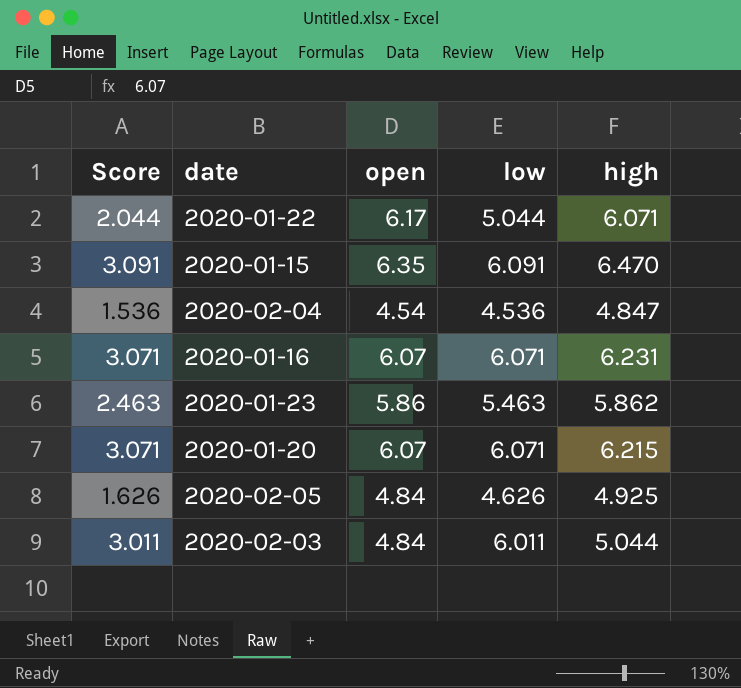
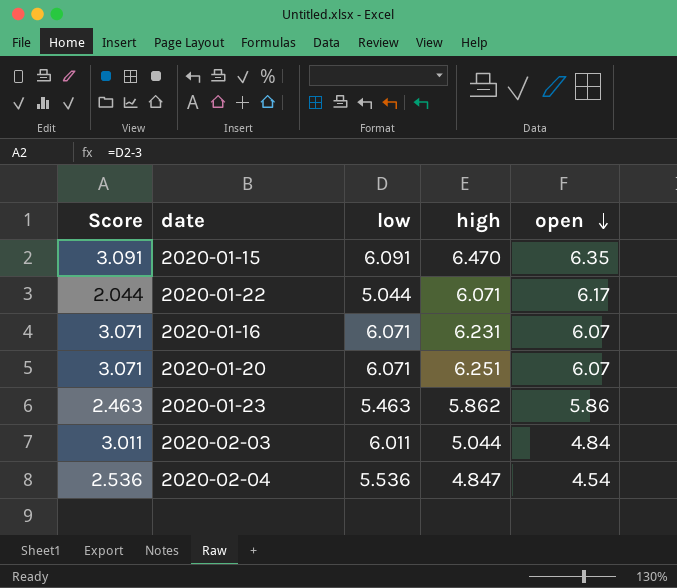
row order: none -> open descending
column open | position: 3 -> 5
row 2020-02-05: 1.626 | 4.84 | 4.626 | 4.925 -> none
2020-01-20 | high: 6.215 -> 6.251
2020-02-04 | Score: 1.536 -> 2.536
2020-02-04 | low: 4.536 -> 5.536

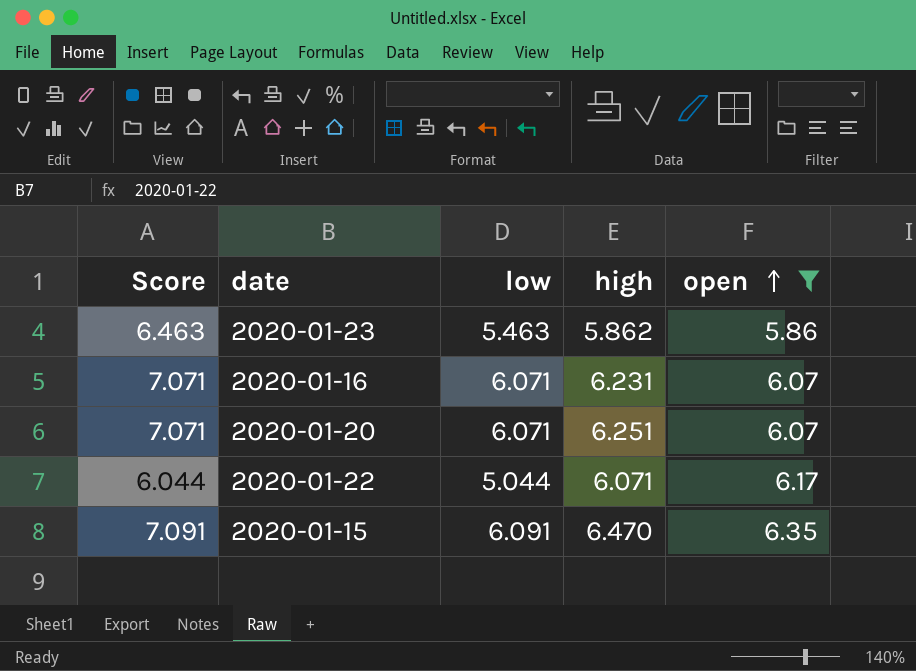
filter: none -> open >= 5.86
row order: open descending -> open ascending
column Score | formula: [low] - 3 -> [low] + 1

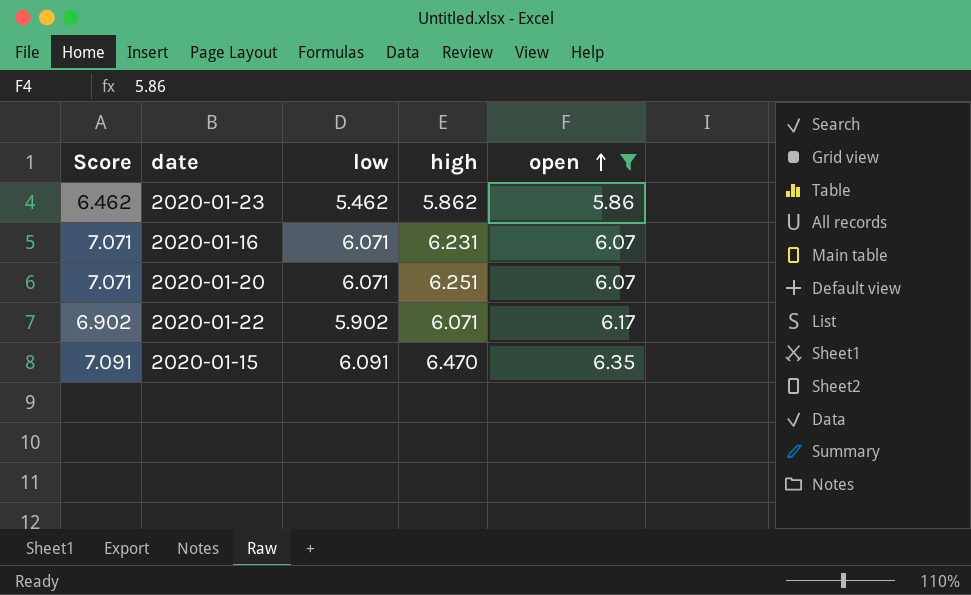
2020-01-23 | Score: 6.463 -> 6.462
2020-01-23 | low: 5.463 -> 5.462
2020-01-22 | Score: 6.044 -> 6.902
2020-01-22 | low: 5.044 -> 5.902

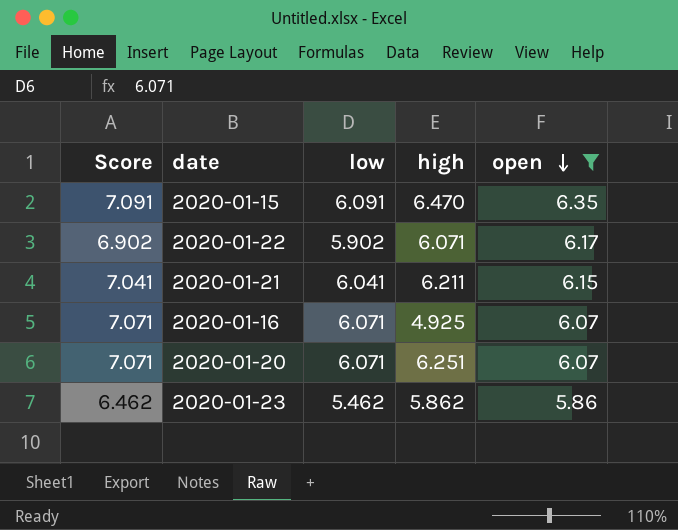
row order: open ascending -> open descending
row 2020-01-21: none -> 7.041 | 6.041 | 6.211 | 6.15
2020-01-16 | high: 6.231 -> 4.925

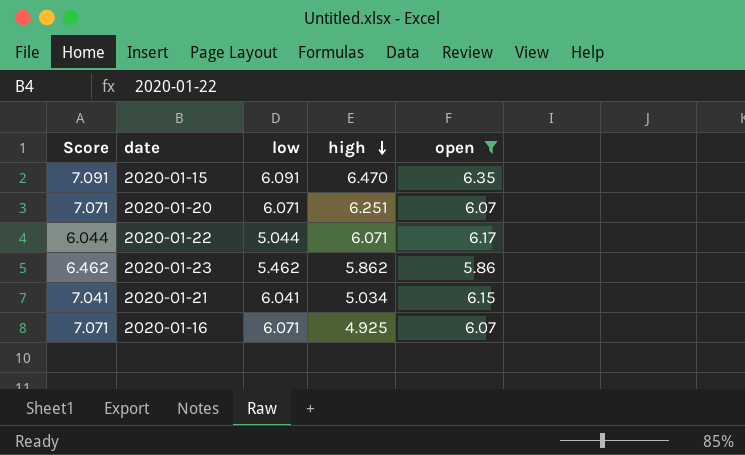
row order: open descending -> high descending
2020-01-22 | Score: 6.902 -> 6.044
2020-01-22 | low: 5.902 -> 5.044
2020-01-21 | high: 6.211 -> 5.034

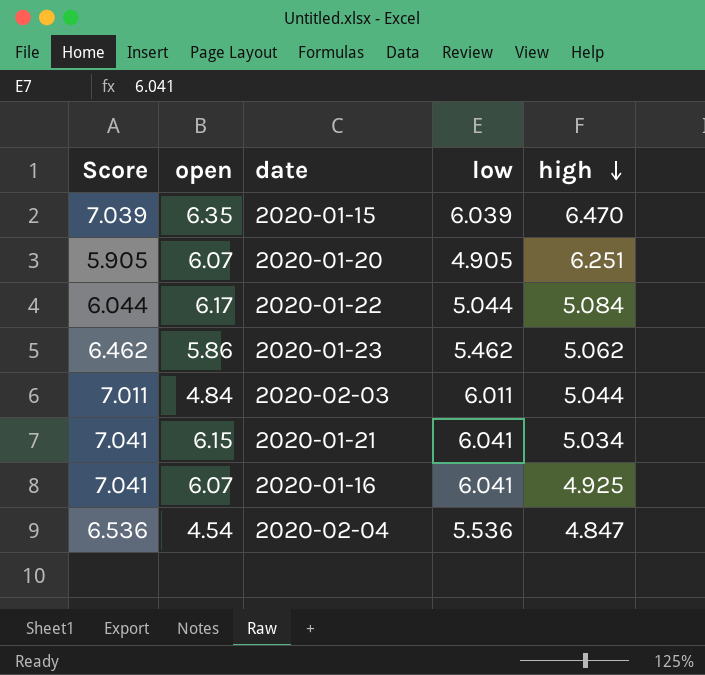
filter: open >= 5.86 -> none
column open | position: 5 -> 2
2020-01-15 | Score: 7.091 -> 7.039
2020-01-15 | low: 6.091 -> 6.039
2020-01-20 | Score: 7.071 -> 5.905
2020-01-20 | low: 6.071 -> 4.905
2020-01-22 | high: 6.071 -> 5.084
2020-01-23 | high: 5.862 -> 5.062
2020-01-16 | Score: 7.071 -> 7.041
2020-01-16 | low: 6.071 -> 6.041

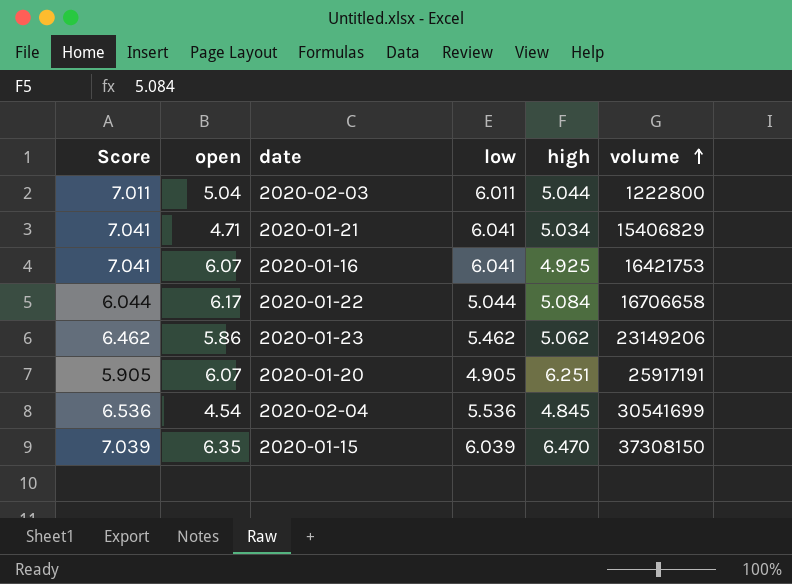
row order: high descending -> volume ascending
column volume | position: none -> 6
2020-02-03 | open: 4.84 -> 5.04
2020-01-21 | open: 6.15 -> 4.71
2020-02-04 | high: 4.847 -> 4.845

